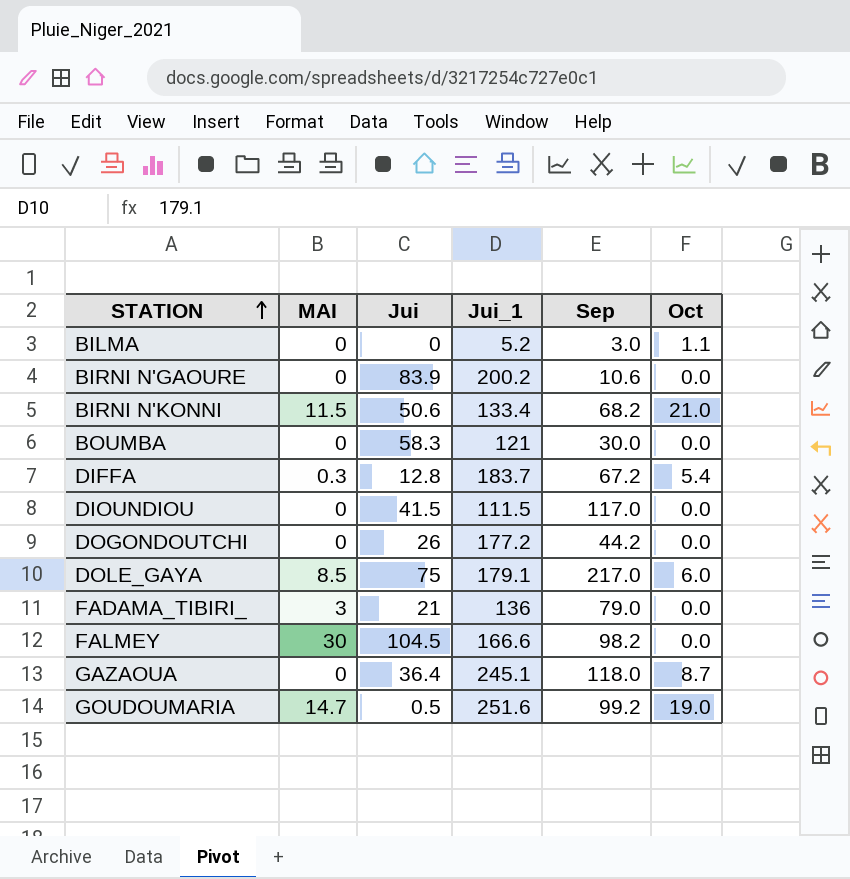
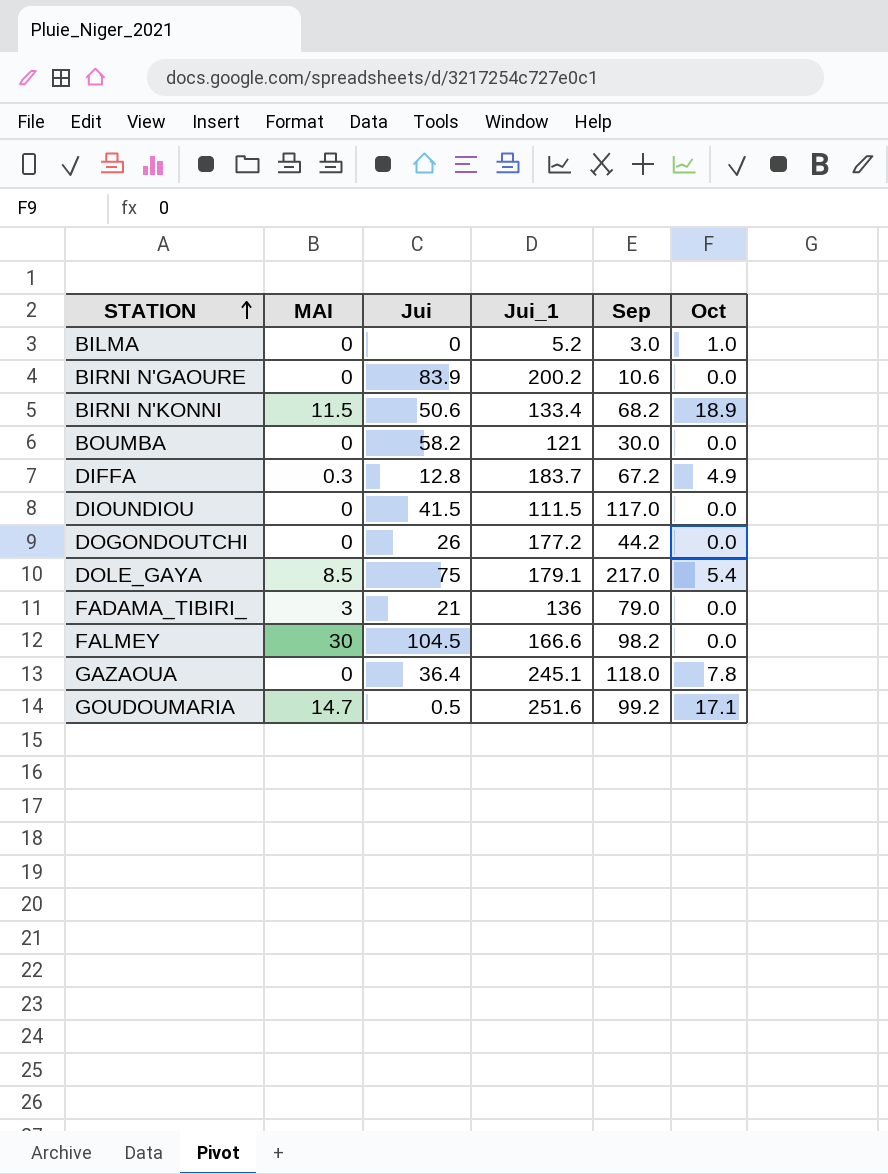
BILMA | Oct: 1.1 -> 1.0
BIRNI N'KONNI | Oct: 21.0 -> 18.9
BOUMBA | Jui: 58.3 -> 58.2
DIFFA | Oct: 5.4 -> 4.9
DOLE_GAYA | Oct: 6.0 -> 5.4
GAZAOUA | Oct: 8.7 -> 7.8
GOUDOUMARIA | Oct: 19.0 -> 17.1

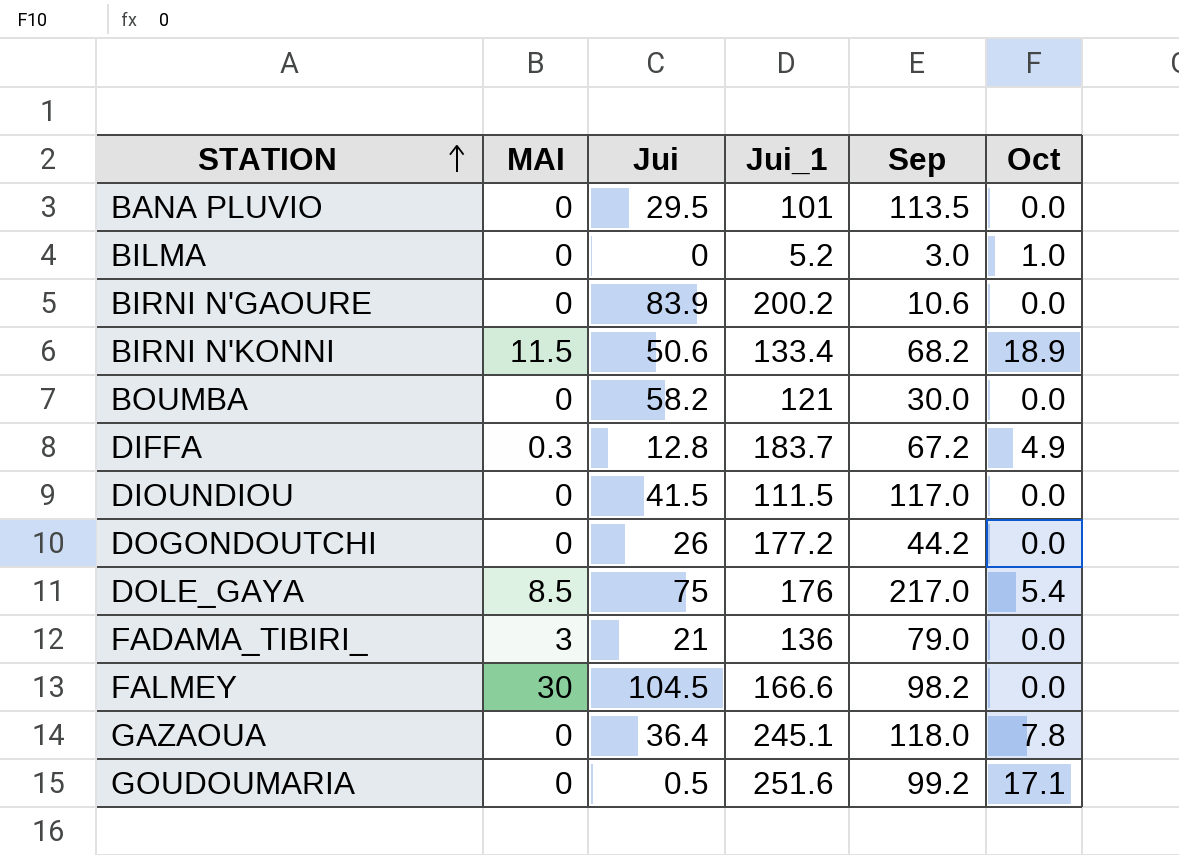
row BANA PLUVIO: none -> 0 | 29.5 | 101 | 113.5 | 0.0
DOLE_GAYA | Jui_1: 179.1 -> 176
GOUDOUMARIA | MAI: 14.7 -> 0

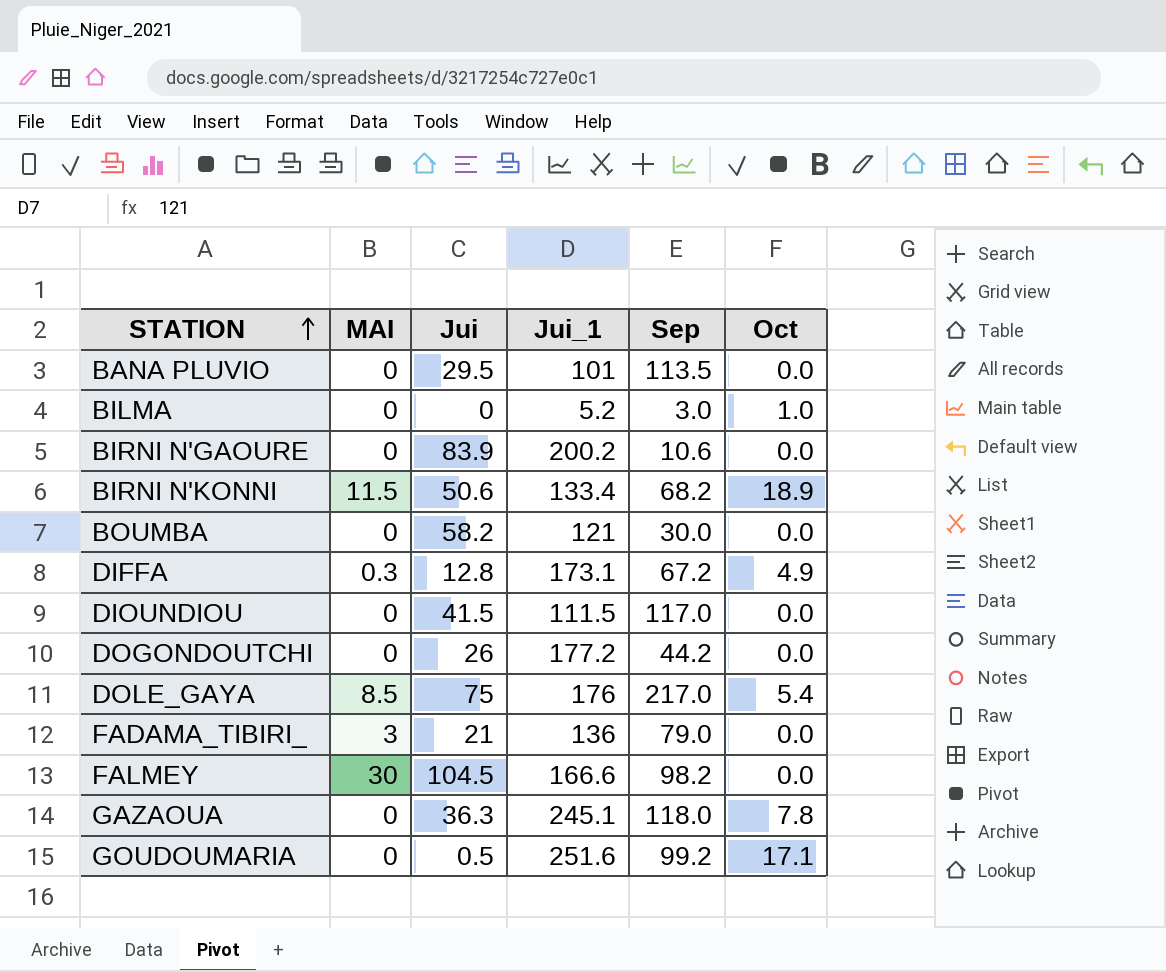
DIFFA | Jui_1: 183.7 -> 173.1
GAZAOUA | Jui: 36.4 -> 36.3

